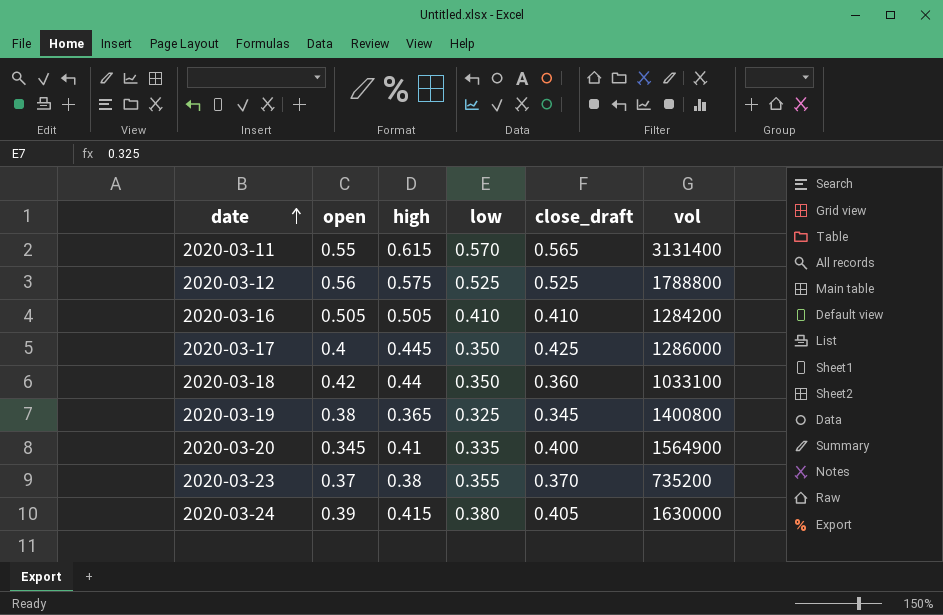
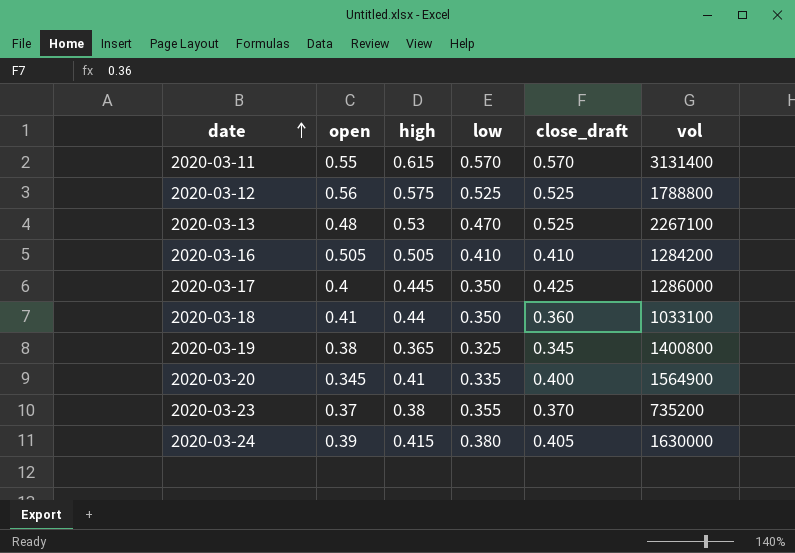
2020-03-11 | close_draft: 0.565 -> 0.570
row 2020-03-13: none -> 0.48 | 0.53 | 0.470 | 0.525 | 2267100
2020-03-18 | open: 0.42 -> 0.41

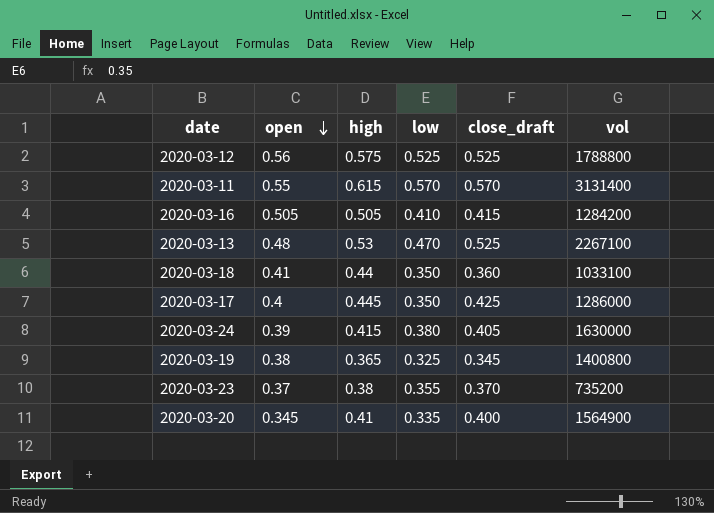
row order: date ascending -> open descending
2020-03-16 | close_draft: 0.410 -> 0.415

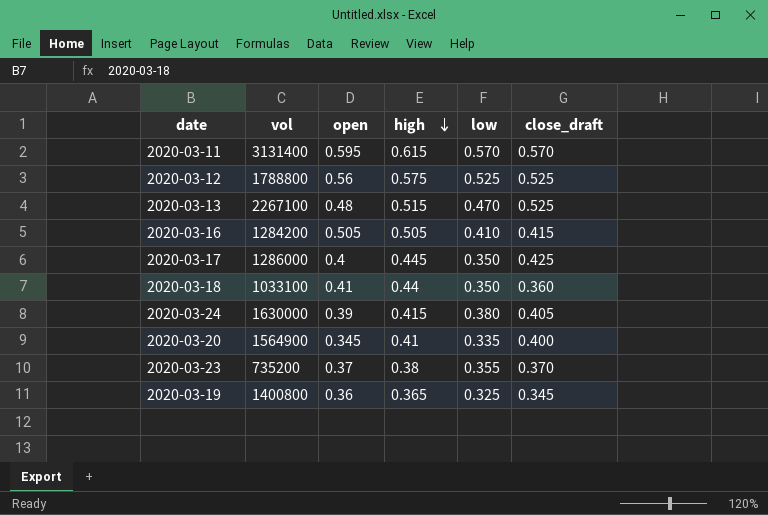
row order: open descending -> high descending
column vol | position: 6 -> 2
2020-03-11 | open: 0.55 -> 0.595
2020-03-13 | high: 0.53 -> 0.515
2020-03-19 | open: 0.38 -> 0.36

